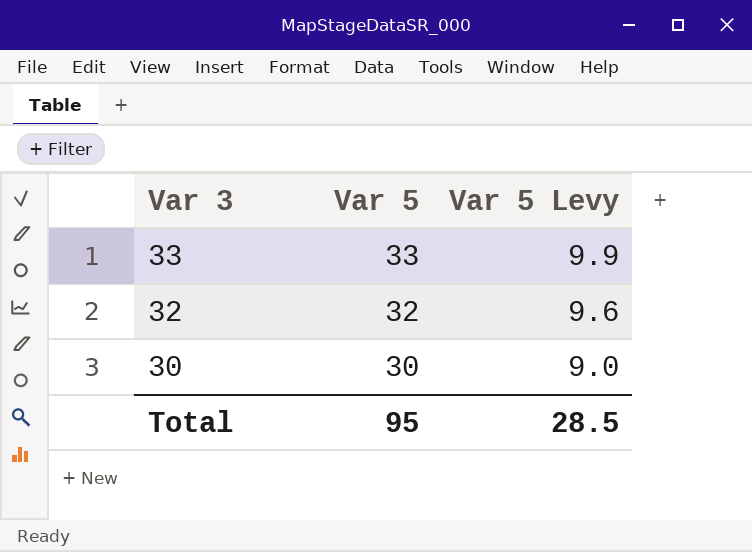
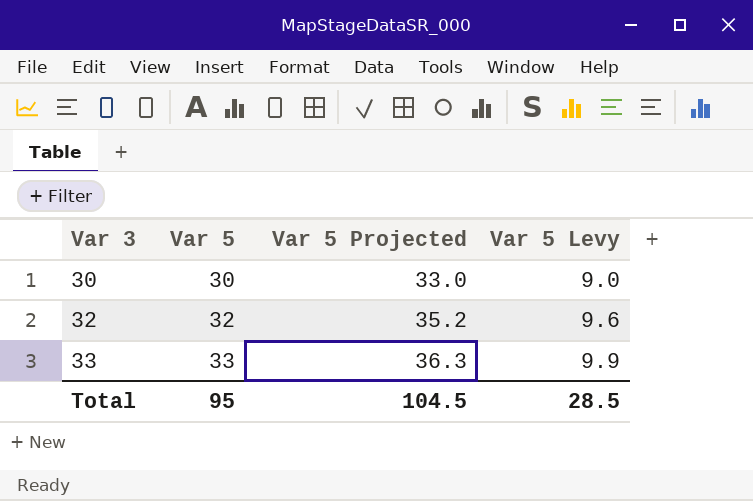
row order: Var 3 descending -> Var 3 ascending
column Var 5 Projected | formula: none -> [Var 5] * 1.1

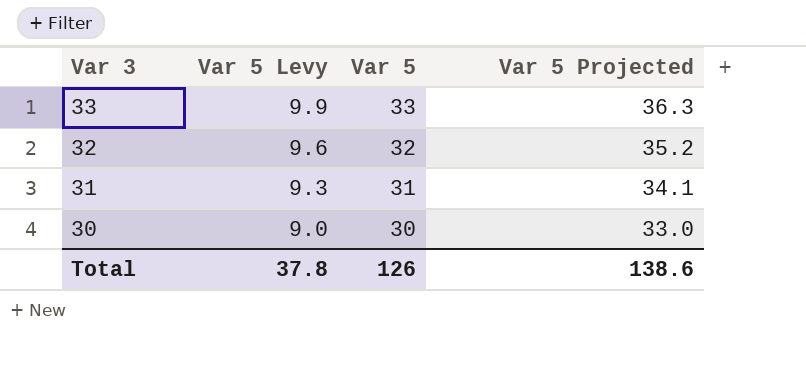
row order: Var 3 ascending -> Var 3 descending
column Var 5 Levy | position: 4 -> 2
row 31: none -> 9.3 | 31 | 34.1
Total | Var 5 Levy: 28.5 -> 37.8
Total | Var 5: 95 -> 126
Total | Var 5 Projected: 104.5 -> 138.6

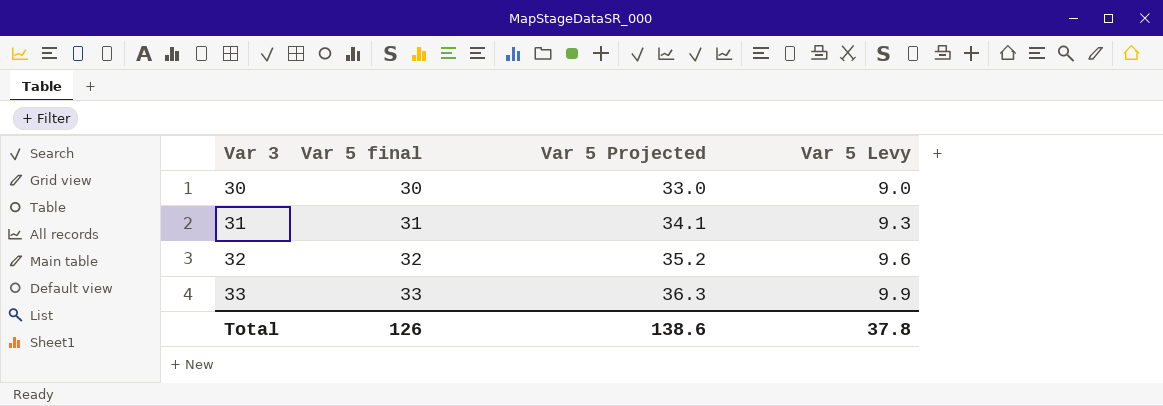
row order: Var 3 descending -> Var 3 ascending
column name: Var 5 -> Var 5 final
column Var 5 Levy | position: 2 -> 4

